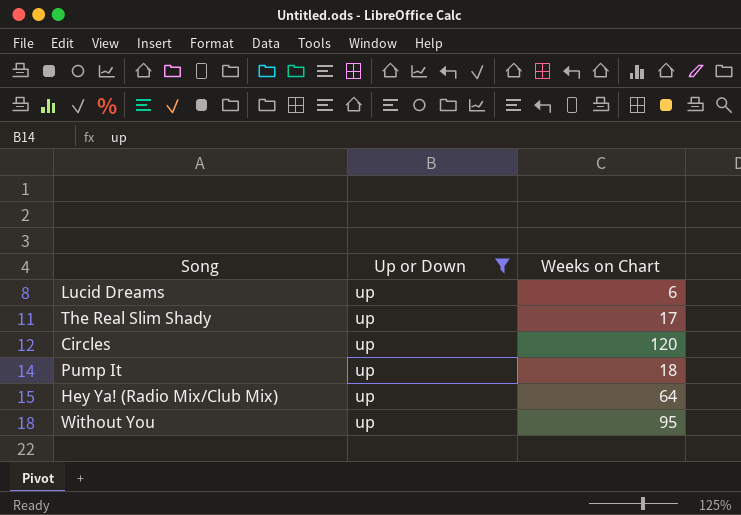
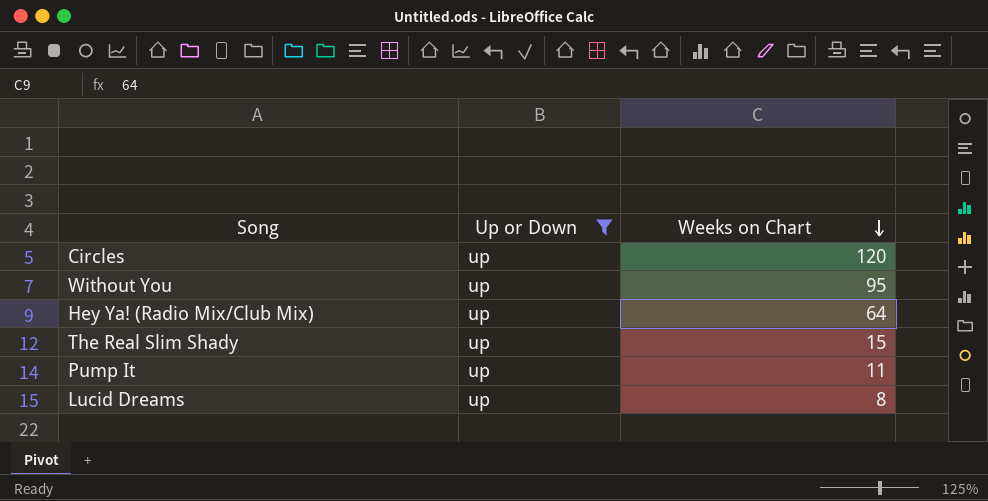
row order: none -> Weeks on Chart descending
The Real Slim Shady | Weeks on Chart: 17 -> 15
Pump It | Weeks on Chart: 18 -> 11
Lucid Dreams | Weeks on Chart: 6 -> 8

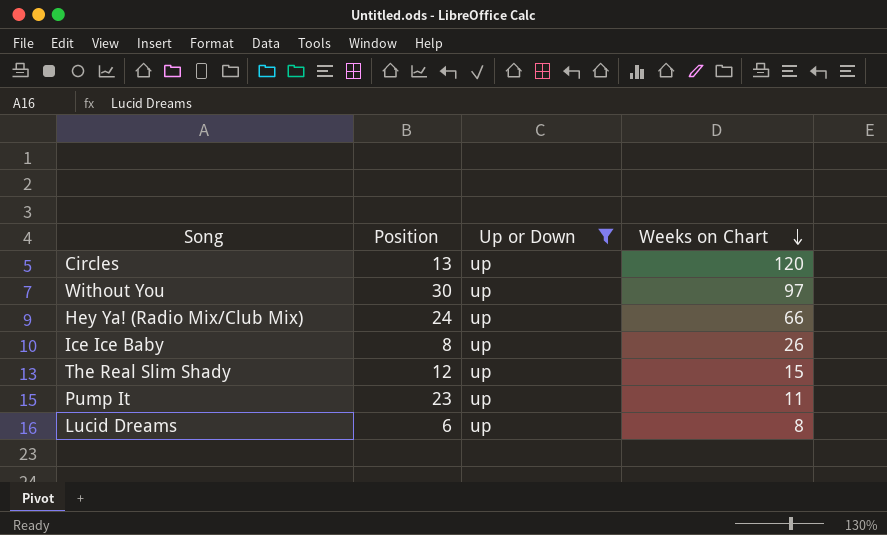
column Position | position: none -> 2
Without You | Weeks on Chart: 95 -> 97
Hey Ya! (Radio Mix/Club Mix) | Weeks on Chart: 64 -> 66
row Ice Ice Baby: none -> 8 | up | 26

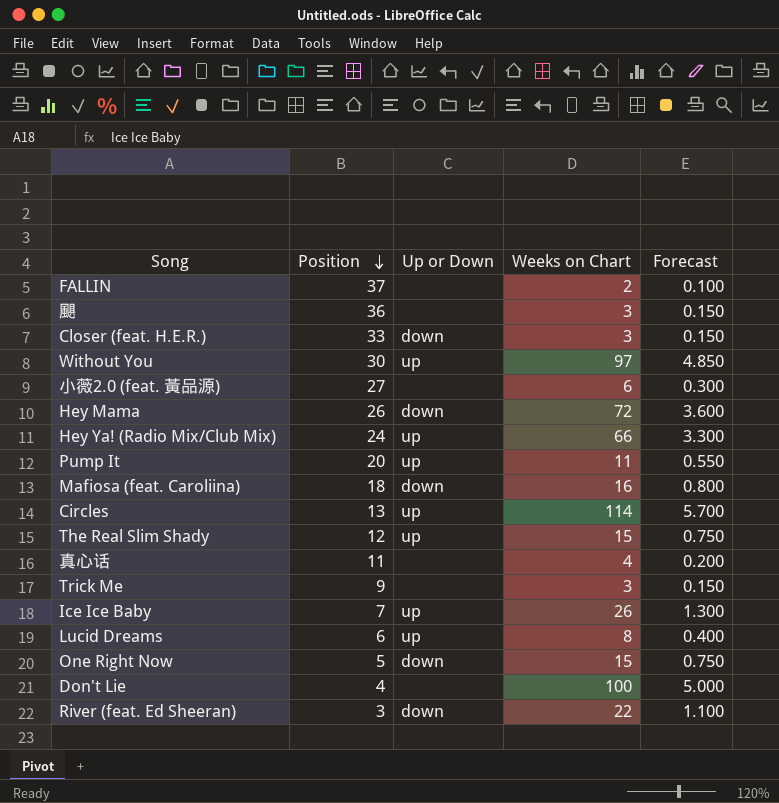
filter: Up or Down = up -> none
row order: Weeks on Chart descending -> Position descending
column Forecast | formula: none -> [Weeks on Chart] * 0.05
Pump It | Position: 23 -> 20
Circles | Weeks on Chart: 120 -> 114
Ice Ice Baby | Position: 8 -> 7

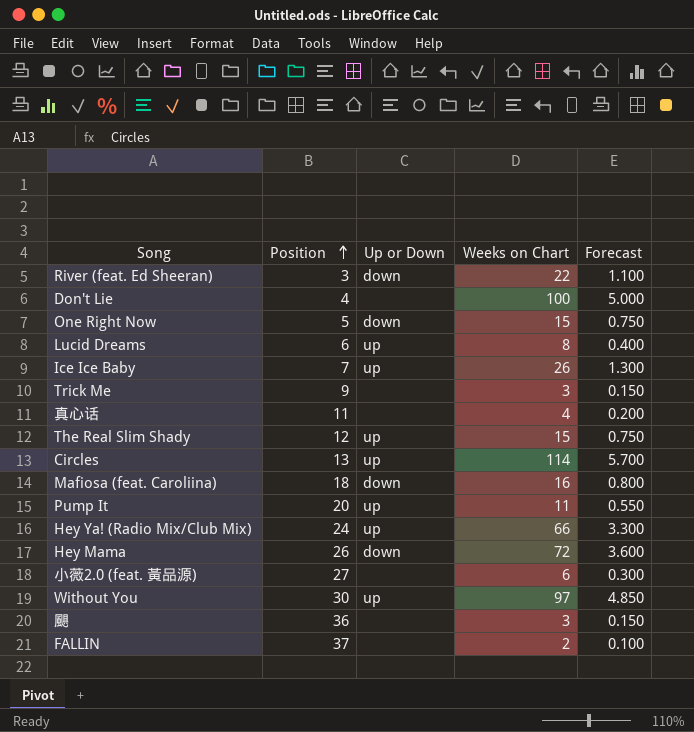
row order: Position descending -> Position ascending
row Closer (feat. H.E.R.): 33 | down | 3 | 0.150 -> none

